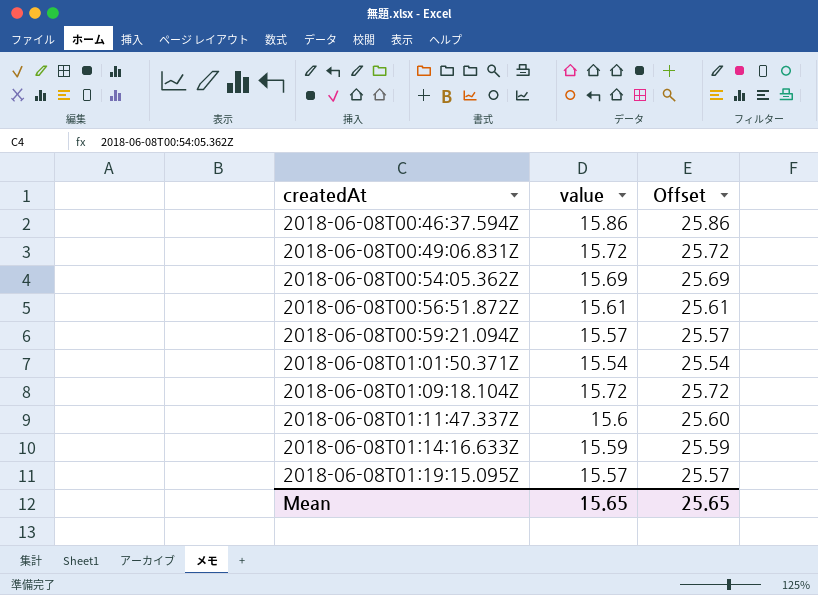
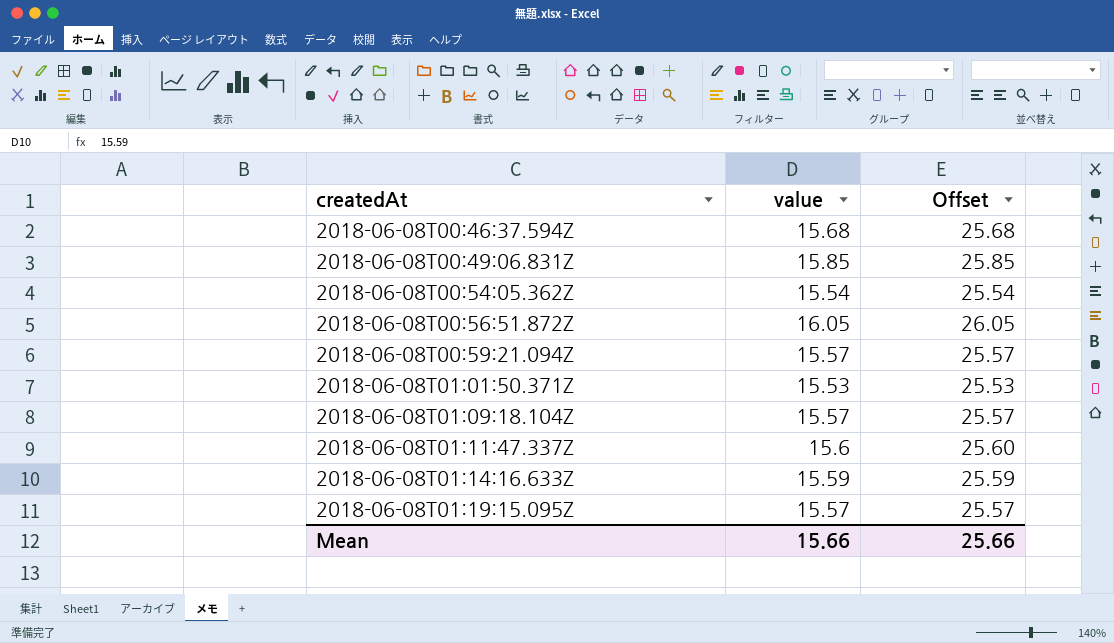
2018-06-08T00:46:37.594Z | value: 15.86 -> 15.68
2018-06-08T00:46:37.594Z | Offset: 25.86 -> 25.68
2018-06-08T00:49:06.831Z | value: 15.72 -> 15.85
2018-06-08T00:49:06.831Z | Offset: 25.72 -> 25.85
2018-06-08T00:54:05.362Z | value: 15.69 -> 15.54
2018-06-08T00:54:05.362Z | Offset: 25.69 -> 25.54
2018-06-08T00:56:51.872Z | value: 15.61 -> 16.05
2018-06-08T00:56:51.872Z | Offset: 25.61 -> 26.05
2018-06-08T01:01:50.371Z | value: 15.54 -> 15.53
2018-06-08T01:01:50.371Z | Offset: 25.54 -> 25.53
2018-06-08T01:09:18.104Z | value: 15.72 -> 15.57
2018-06-08T01:09:18.104Z | Offset: 25.72 -> 25.57
Mean | value: 15.65 -> 15.66
Mean | Offset: 25.65 -> 25.66

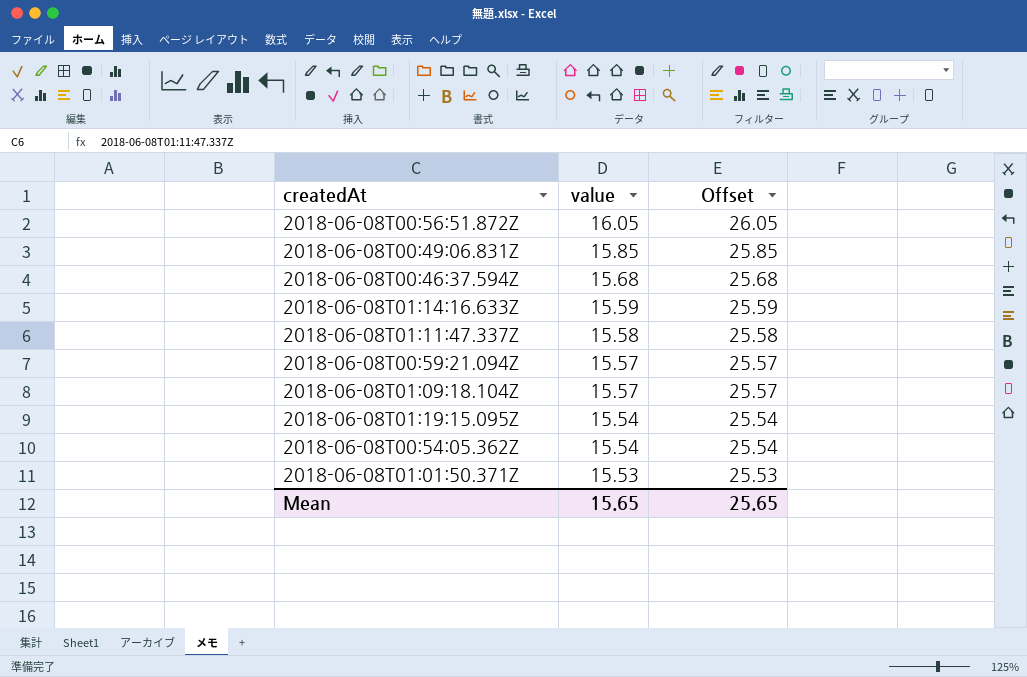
row order: createdAt ascending -> value descending
2018-06-08T01:11:47.337Z | value: 15.6 -> 15.58
2018-06-08T01:11:47.337Z | Offset: 25.60 -> 25.58
2018-06-08T01:19:15.095Z | value: 15.57 -> 15.54
2018-06-08T01:19:15.095Z | Offset: 25.57 -> 25.54
Mean | value: 15.66 -> 15.65
Mean | Offset: 25.66 -> 25.65

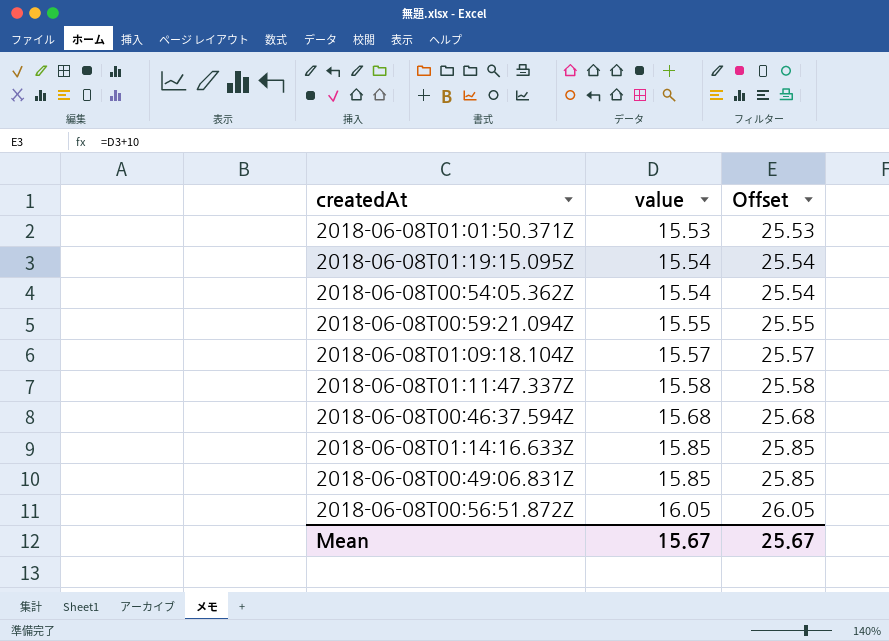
row order: value descending -> value ascending
2018-06-08T00:59:21.094Z | value: 15.57 -> 15.55
2018-06-08T00:59:21.094Z | Offset: 25.57 -> 25.55
2018-06-08T01:14:16.633Z | value: 15.59 -> 15.85
2018-06-08T01:14:16.633Z | Offset: 25.59 -> 25.85
Mean | value: 15.65 -> 15.67
Mean | Offset: 25.65 -> 25.67

